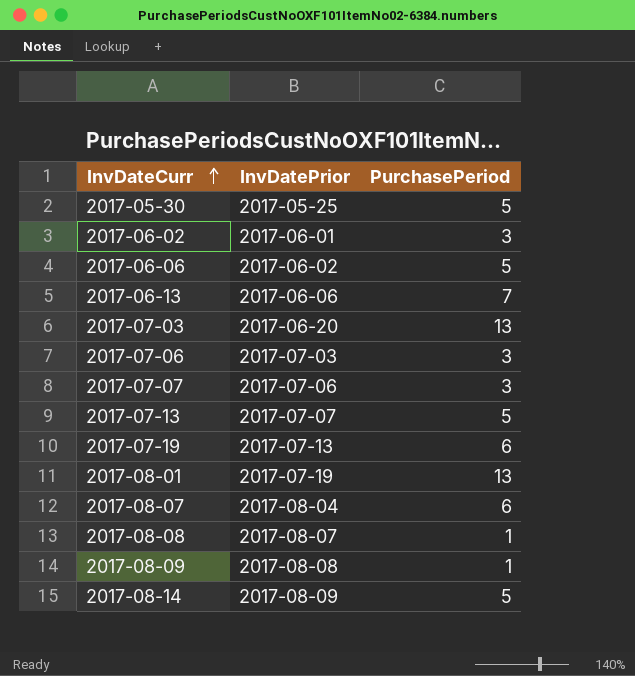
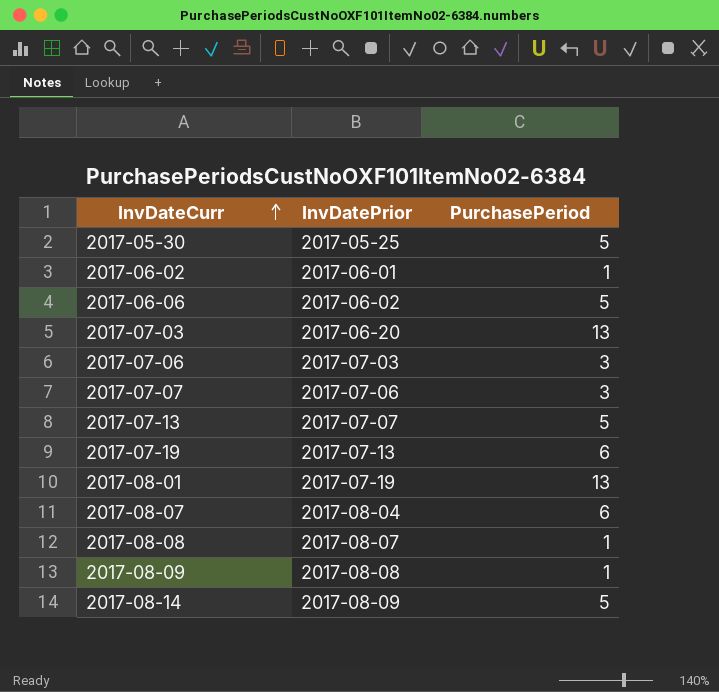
row 2017-06-13: 2017-06-06 | 7 -> none
2017-06-02 | PurchasePeriod: 3 -> 1

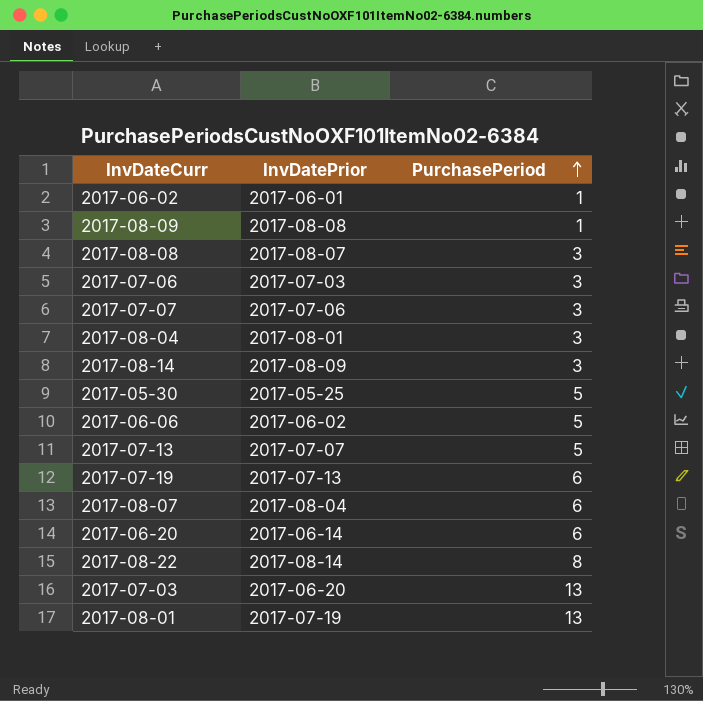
row order: InvDateCurr ascending -> PurchasePeriod ascending
2017-08-08 | PurchasePeriod: 1 -> 3
row 2017-08-04: none -> 2017-08-01 | 3
2017-08-14 | PurchasePeriod: 5 -> 3
row 2017-06-20: none -> 2017-06-14 | 6
row 2017-08-22: none -> 2017-08-14 | 8

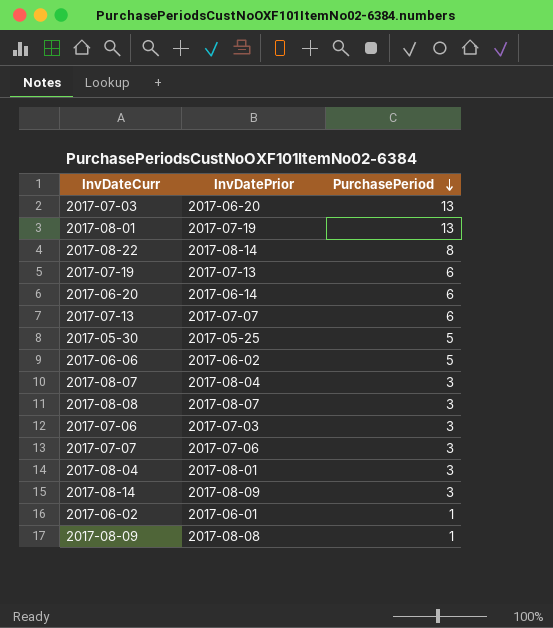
row order: PurchasePeriod ascending -> PurchasePeriod descending
2017-07-13 | PurchasePeriod: 5 -> 6
2017-08-07 | PurchasePeriod: 6 -> 3

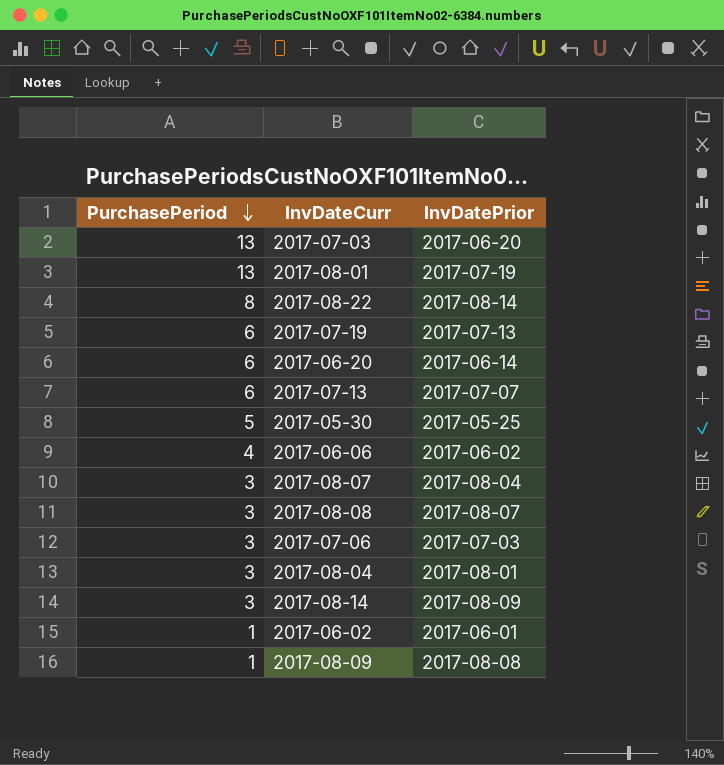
column PurchasePeriod | position: 3 -> 1
row 2017-07-07: 2017-07-06 | 3 -> none
2017-06-06 | PurchasePeriod: 5 -> 4

